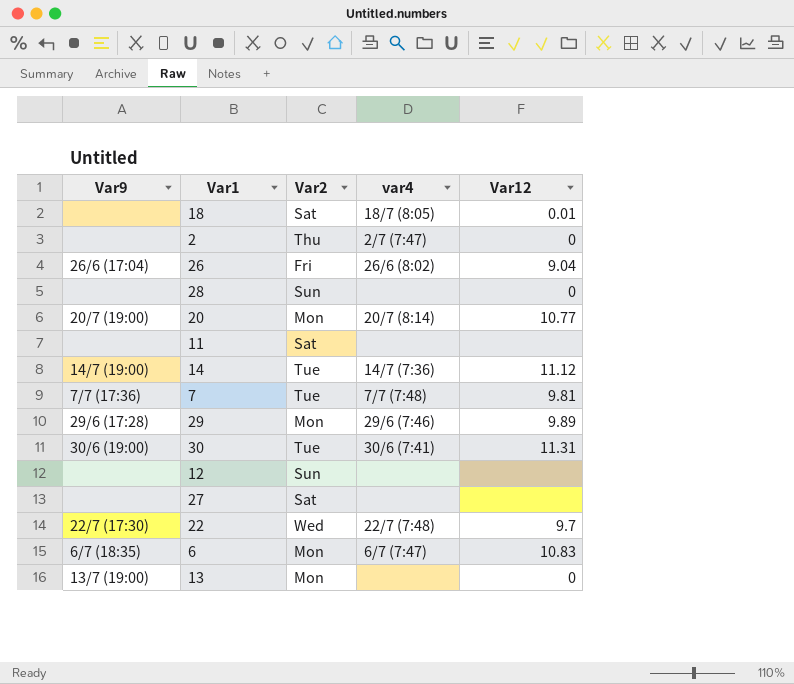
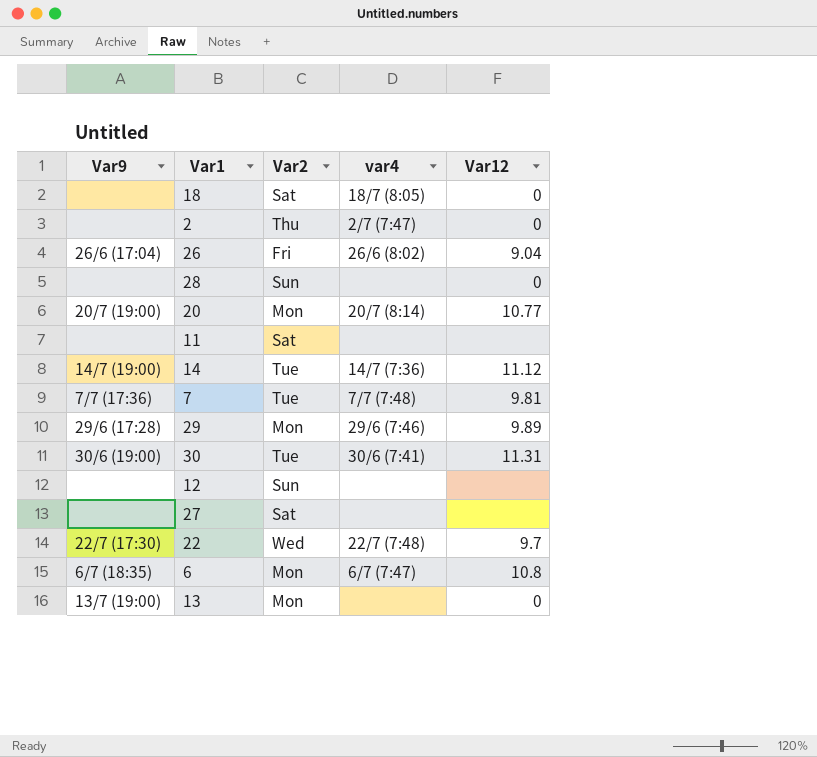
18 | Var12: 0.01 -> 0
6 | Var12: 10.83 -> 10.8

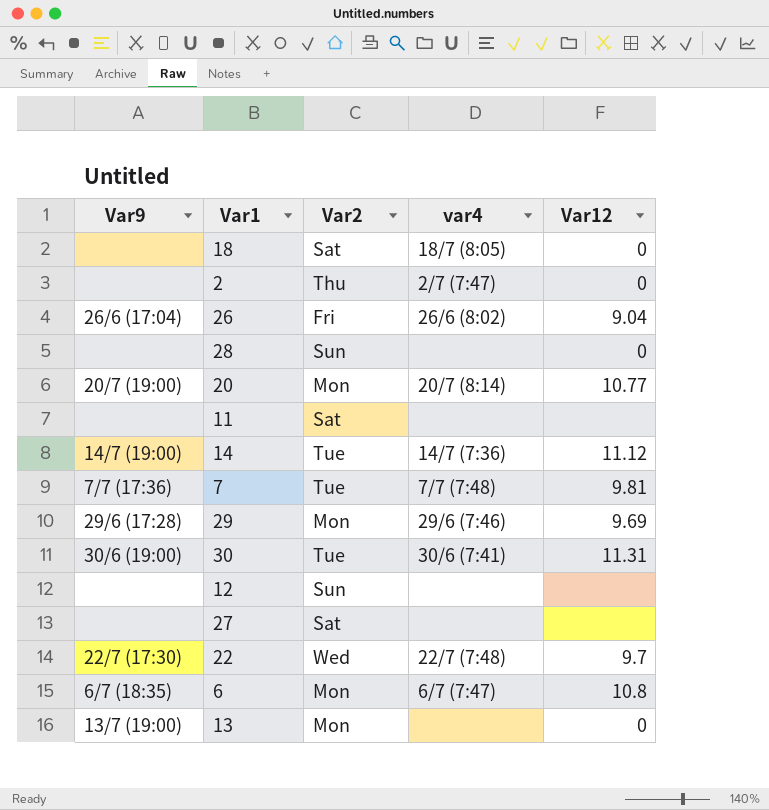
29 | Var12: 9.89 -> 9.69

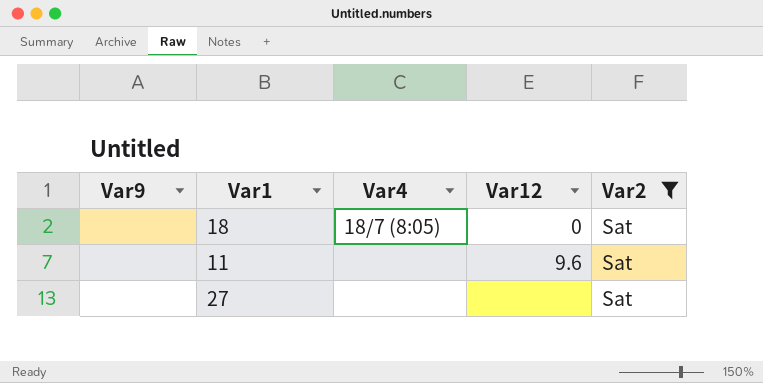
filter: none -> Var2 = Sat
column name: var4 -> Var4
column Var2 | position: 3 -> 5
11 | Var12: none -> 9.6

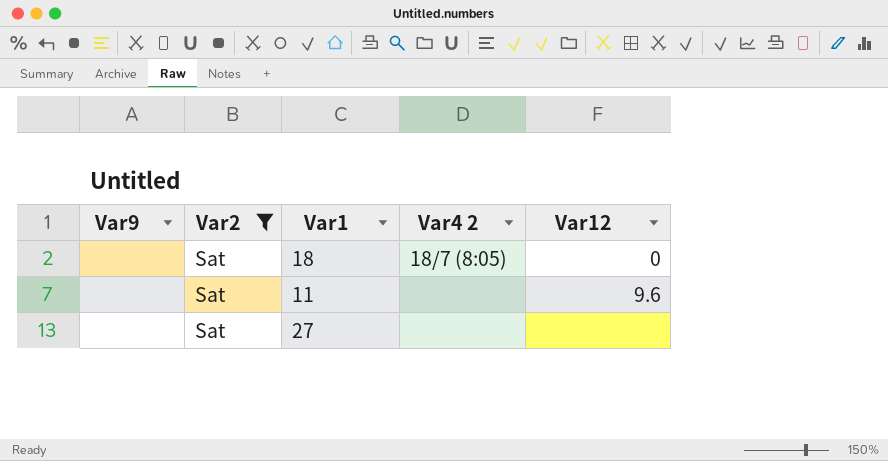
column Var2 | position: 5 -> 2
column name: Var4 -> Var4 2

